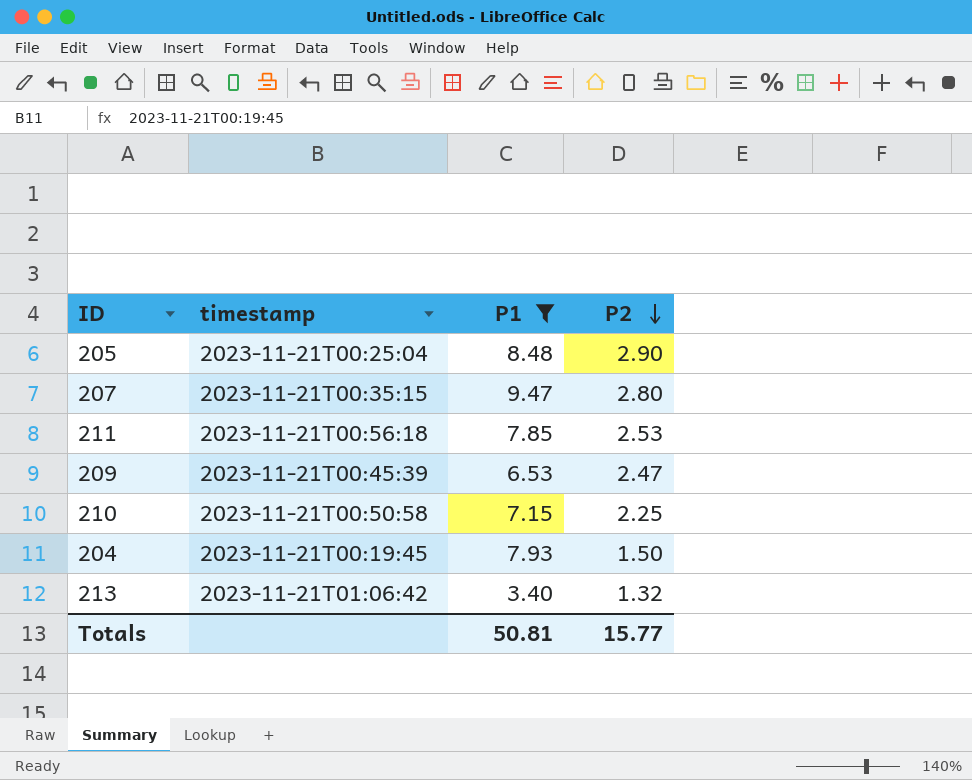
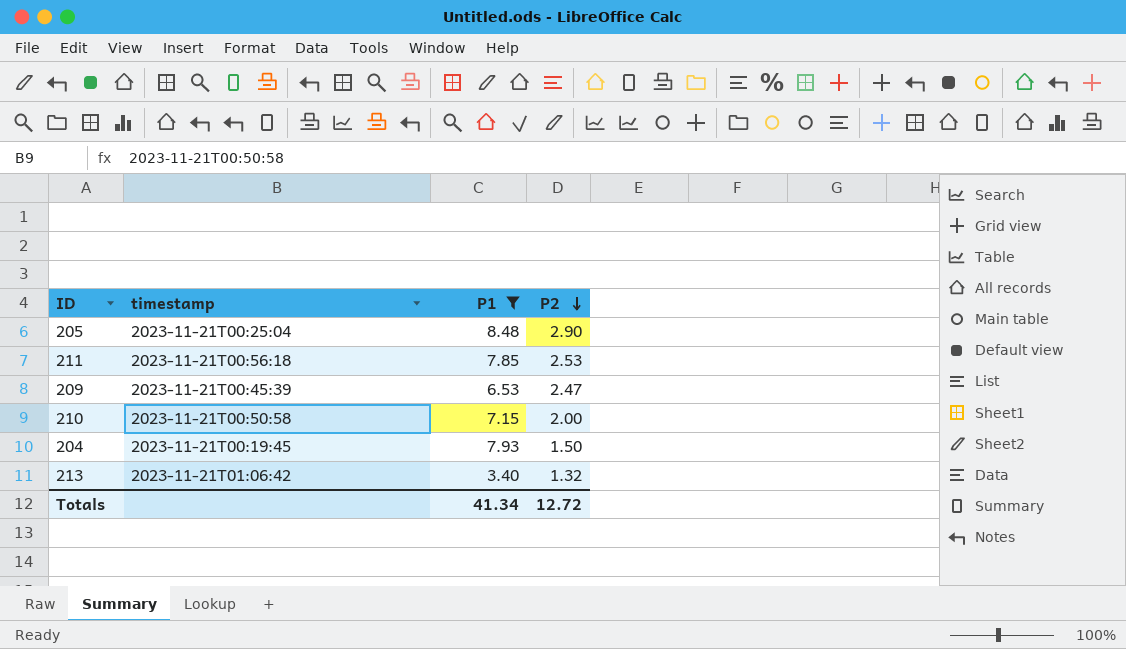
row 207: 2023-11-21T00:35:15 | 9.47 | 2.80 -> none
210 | P2: 2.25 -> 2.00
Totals | P1: 50.81 -> 41.34
Totals | P2: 15.77 -> 12.72

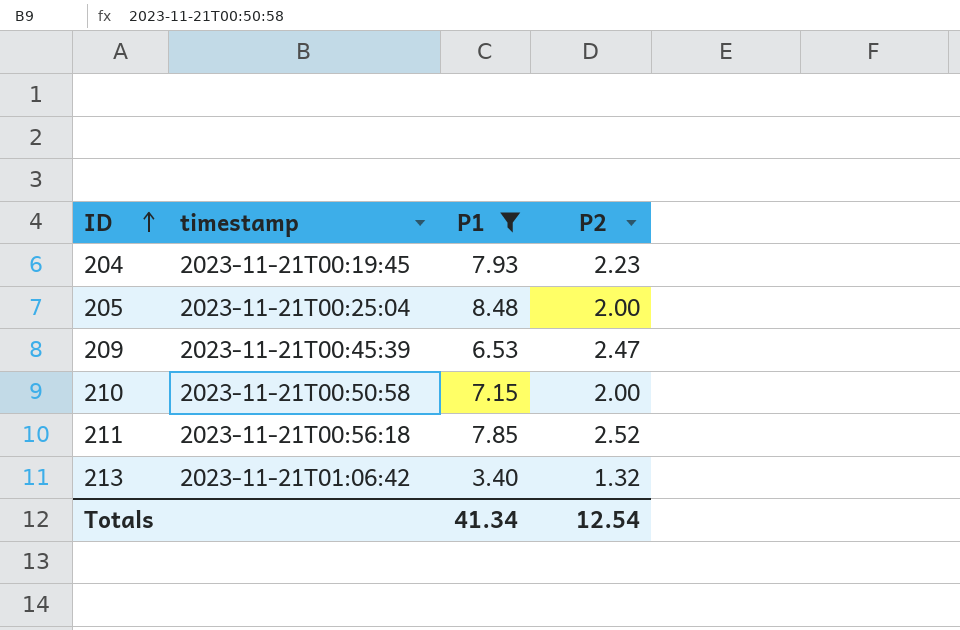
row order: P2 descending -> ID ascending
204 | P2: 1.50 -> 2.23
205 | P2: 2.90 -> 2.00
211 | P2: 2.53 -> 2.52
Totals | P2: 12.72 -> 12.54

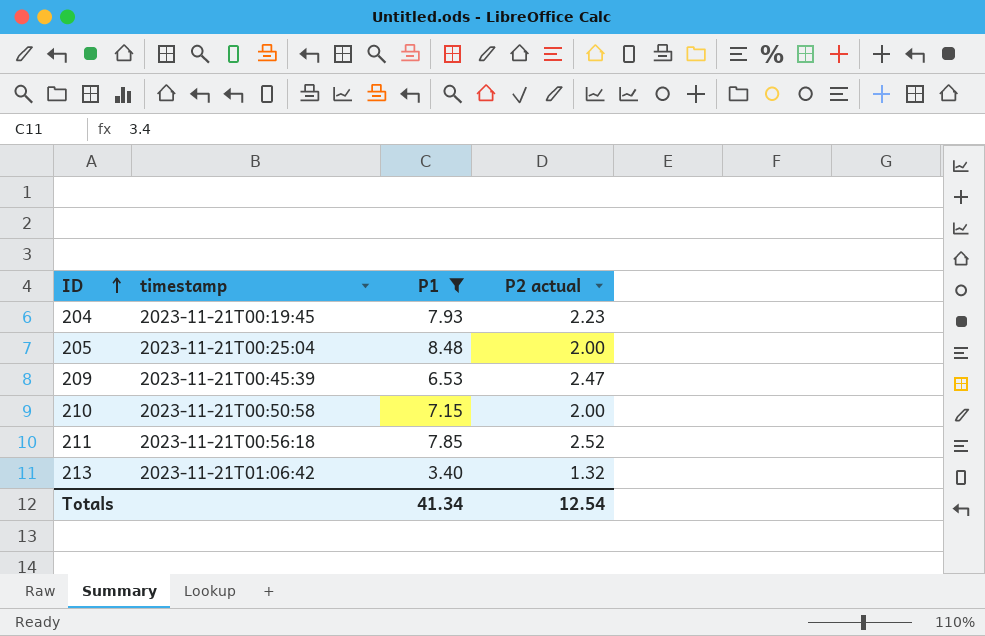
column name: P2 -> P2 actual

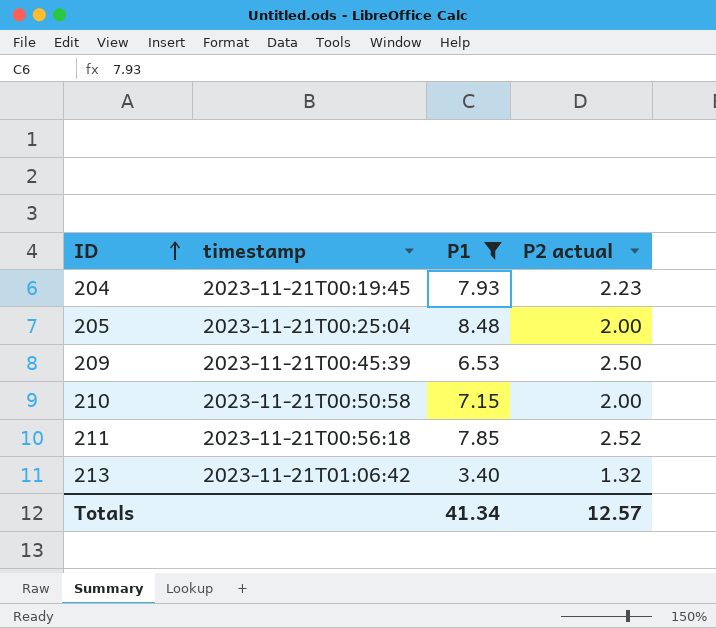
209 | P2 actual: 2.47 -> 2.50
Totals | P2 actual: 12.54 -> 12.57

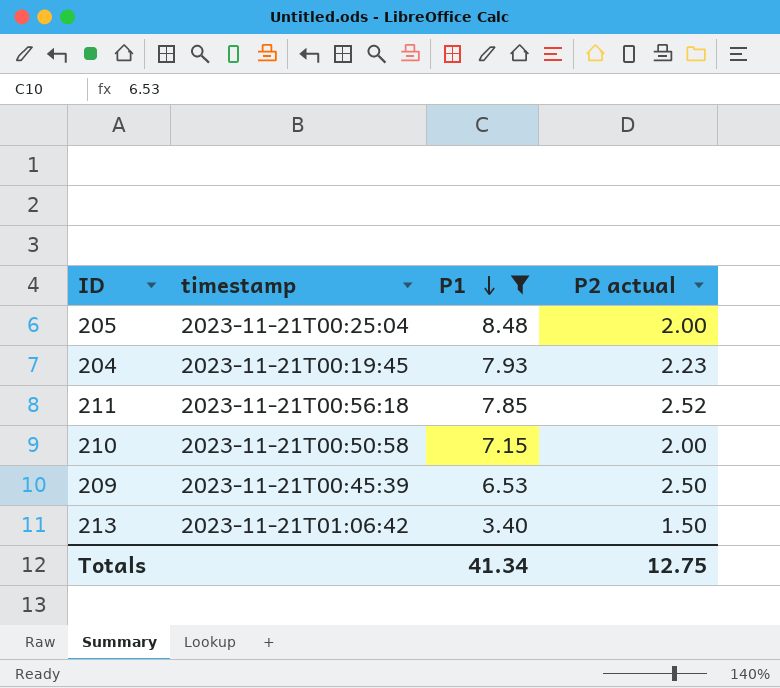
row order: ID ascending -> P1 descending
213 | P2 actual: 1.32 -> 1.50
Totals | P2 actual: 12.57 -> 12.75

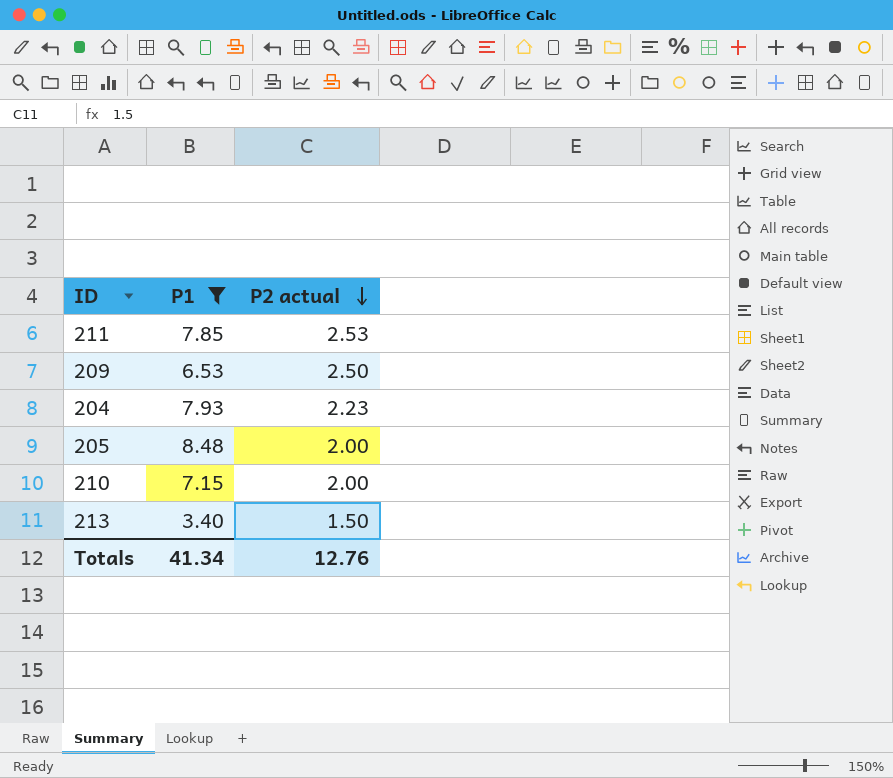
row order: P1 descending -> P2 actual descending
column timestamp | position: 2 -> none
211 | P2 actual: 2.52 -> 2.53
Totals | P2 actual: 12.75 -> 12.76

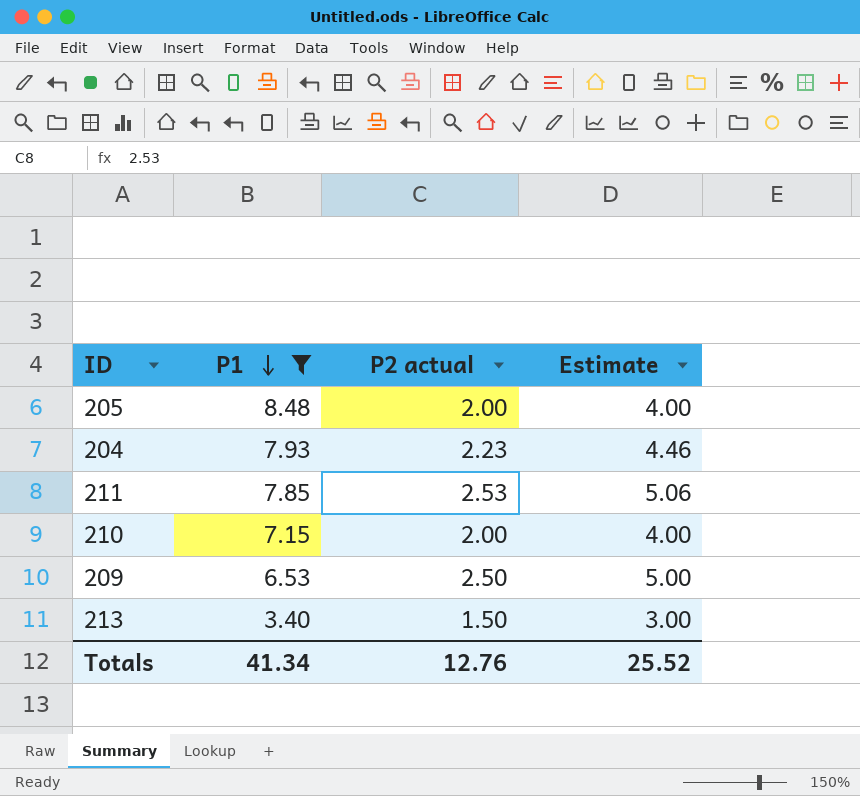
row order: P2 actual descending -> P1 descending
column Estimate | formula: none -> [P2 actual] * 2

